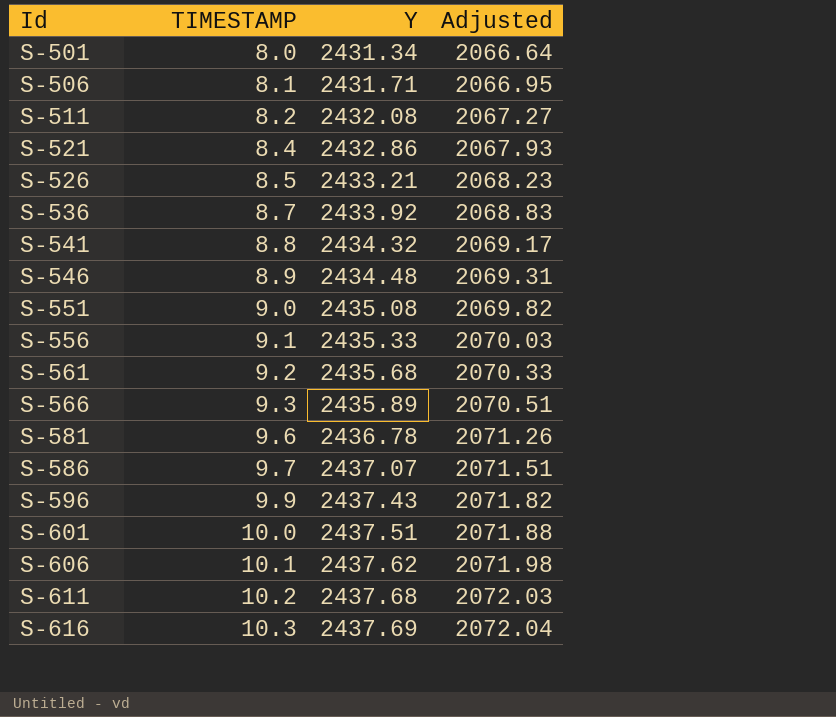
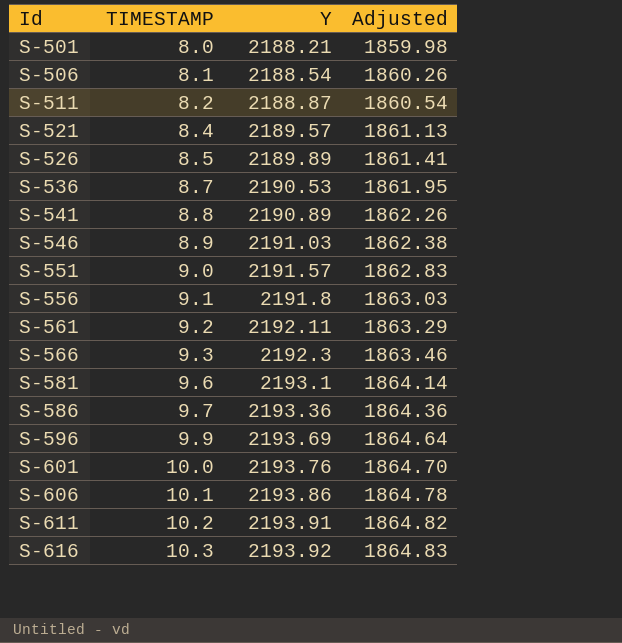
S-501 | Y: 2431.34 -> 2188.21
S-501 | Adjusted: 2066.64 -> 1859.98
S-506 | Y: 2431.71 -> 2188.54
S-506 | Adjusted: 2066.95 -> 1860.26
S-511 | Y: 2432.08 -> 2188.87
S-511 | Adjusted: 2067.27 -> 1860.54
S-521 | Y: 2432.86 -> 2189.57
S-521 | Adjusted: 2067.93 -> 1861.13
S-526 | Y: 2433.21 -> 2189.89
S-526 | Adjusted: 2068.23 -> 1861.41
S-536 | Y: 2433.92 -> 2190.53
S-536 | Adjusted: 2068.83 -> 1861.95
S-541 | Y: 2434.32 -> 2190.89
S-541 | Adjusted: 2069.17 -> 1862.26
S-546 | Y: 2434.48 -> 2191.03
S-546 | Adjusted: 2069.31 -> 1862.38
S-551 | Y: 2435.08 -> 2191.57
S-551 | Adjusted: 2069.82 -> 1862.83
S-556 | Y: 2435.33 -> 2191.8
S-556 | Adjusted: 2070.03 -> 1863.03
S-561 | Y: 2435.68 -> 2192.11
S-561 | Adjusted: 2070.33 -> 1863.29
S-566 | Y: 2435.89 -> 2192.3
S-566 | Adjusted: 2070.51 -> 1863.46
S-581 | Y: 2436.78 -> 2193.1
S-581 | Adjusted: 2071.26 -> 1864.14
S-586 | Y: 2437.07 -> 2193.36
S-586 | Adjusted: 2071.51 -> 1864.36
S-596 | Y: 2437.43 -> 2193.69
S-596 | Adjusted: 2071.82 -> 1864.64
S-601 | Y: 2437.51 -> 2193.76
S-601 | Adjusted: 2071.88 -> 1864.70
S-606 | Y: 2437.62 -> 2193.86
S-606 | Adjusted: 2071.98 -> 1864.78
S-611 | Y: 2437.68 -> 2193.91
S-611 | Adjusted: 2072.03 -> 1864.82
S-616 | Y: 2437.69 -> 2193.92
S-616 | Adjusted: 2072.04 -> 1864.83

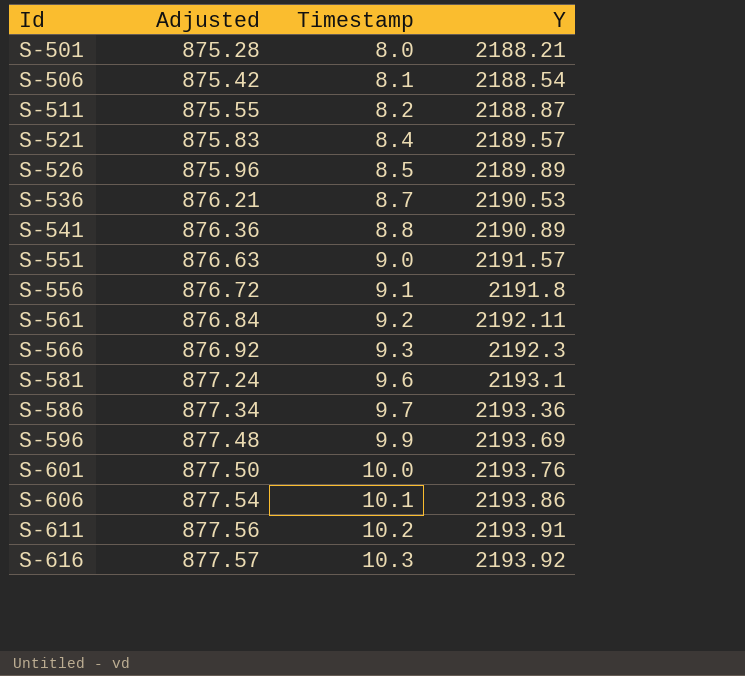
column Adjusted | formula: [Y] * 0.85 -> [Y] * 0.4
column Adjusted | position: 4 -> 2
column name: TIMESTAMP -> Timestamp
row S-546: 8.9 | 2191.03 | 1862.38 -> none

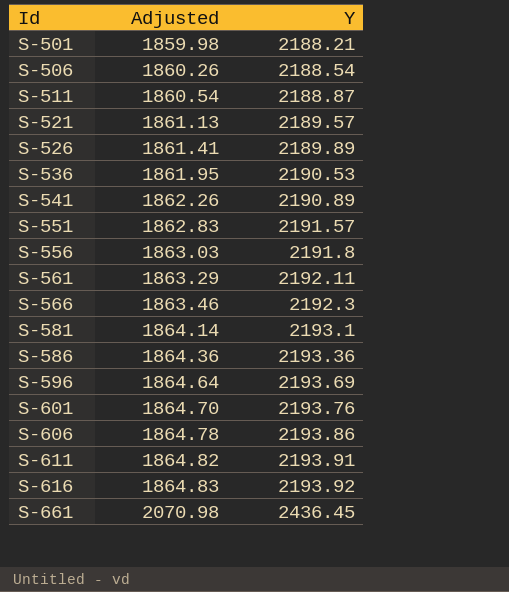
column Timestamp | position: 3 -> none
column Adjusted | formula: [Y] * 0.4 -> [Y] * 0.85
row S-661: none -> 2070.98 | 2436.45

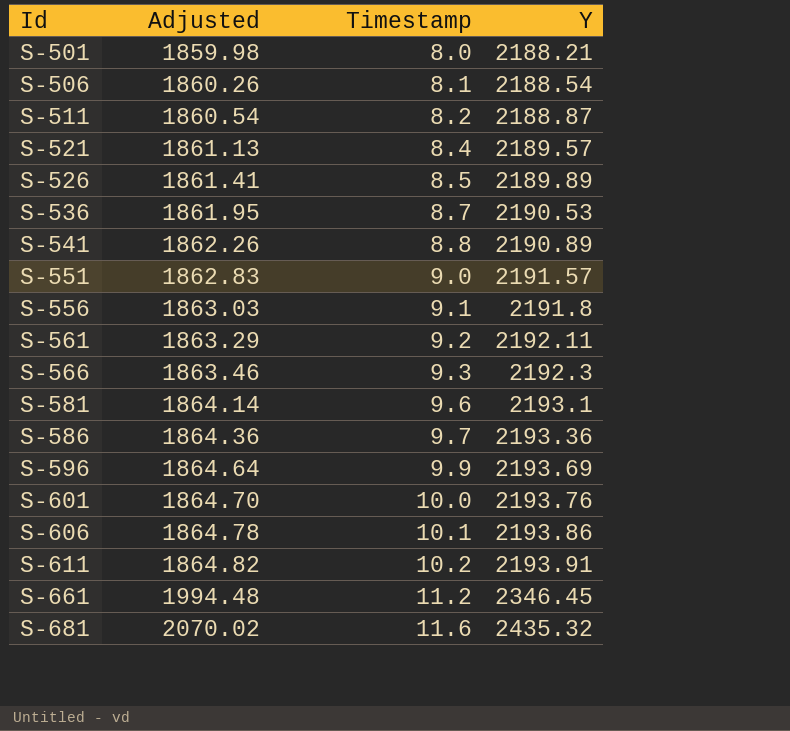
column Timestamp | position: none -> 3
row S-616: 1864.83 | 2193.92 -> none
S-661 | Adjusted: 2070.98 -> 1994.48
S-661 | Y: 2436.45 -> 2346.45
row S-681: none -> 2070.02 | 11.6 | 2435.32

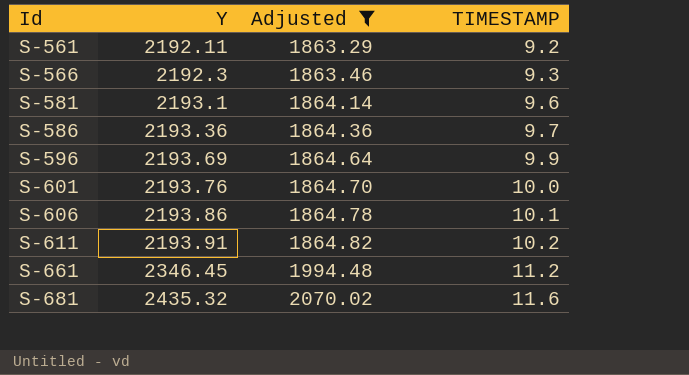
filter: none -> Adjusted >= 1863.29
column Y | position: 4 -> 2
column name: Timestamp -> TIMESTAMP

